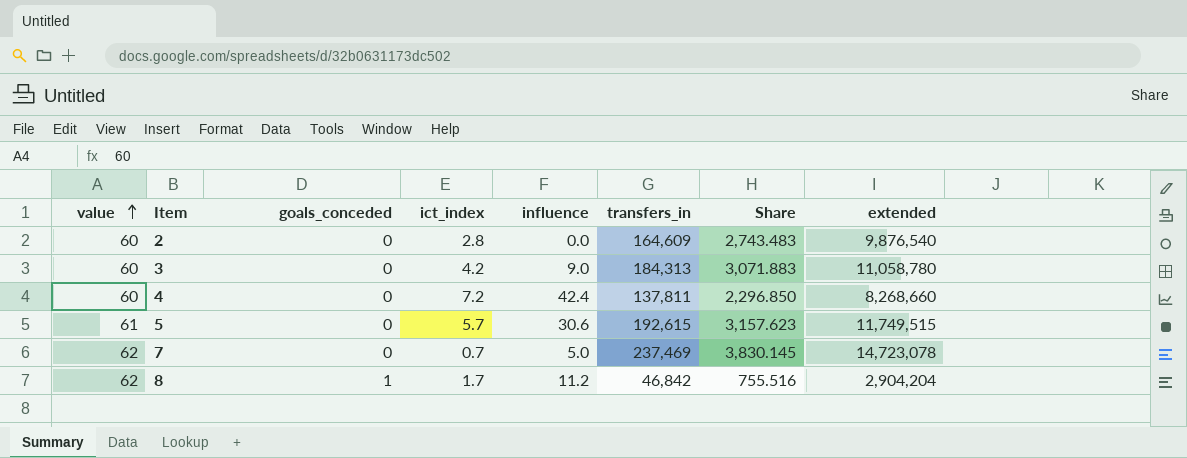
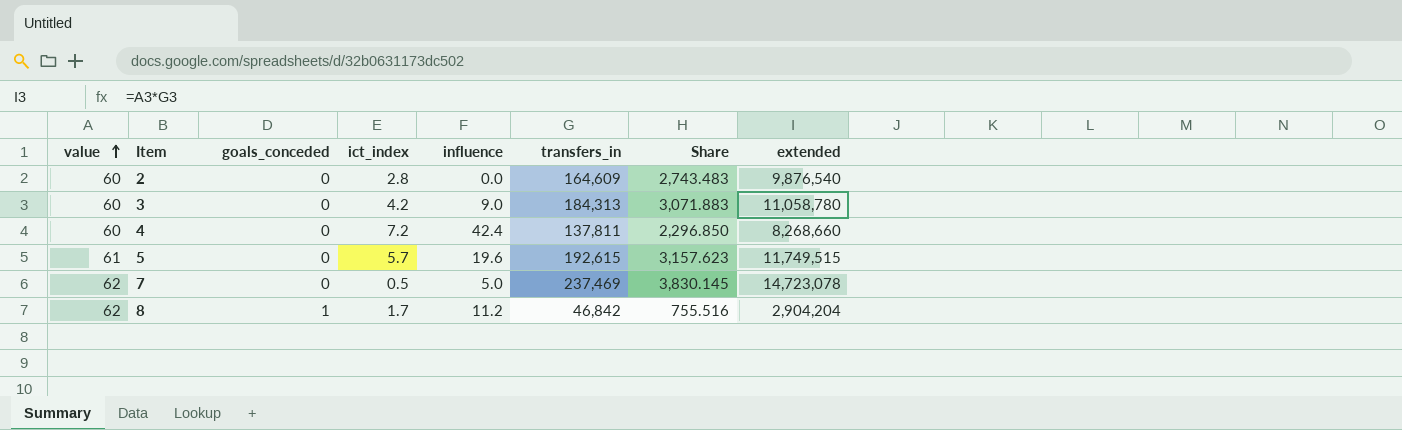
5 | influence: 30.6 -> 19.6
7 | ict_index: 0.7 -> 0.5

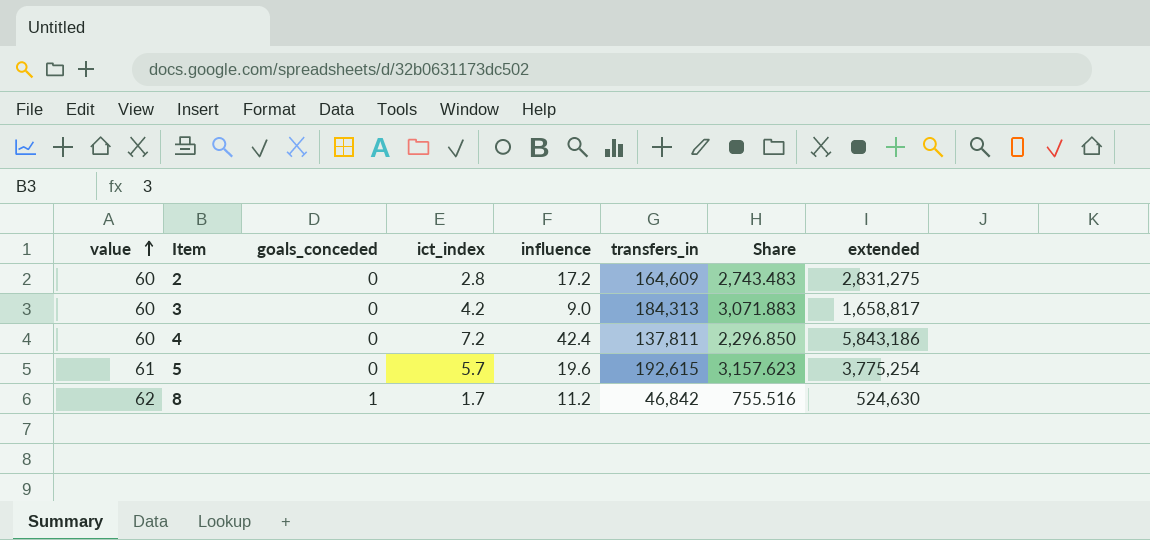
column extended | formula: [value] * [transfers_in] -> [influence] * [transfers_in]
row 7: 62 | 0 | 0.5 | 5.0 | 237,469 | 3,830.145 | 14,723,078 -> none
2 | influence: 0.0 -> 17.2

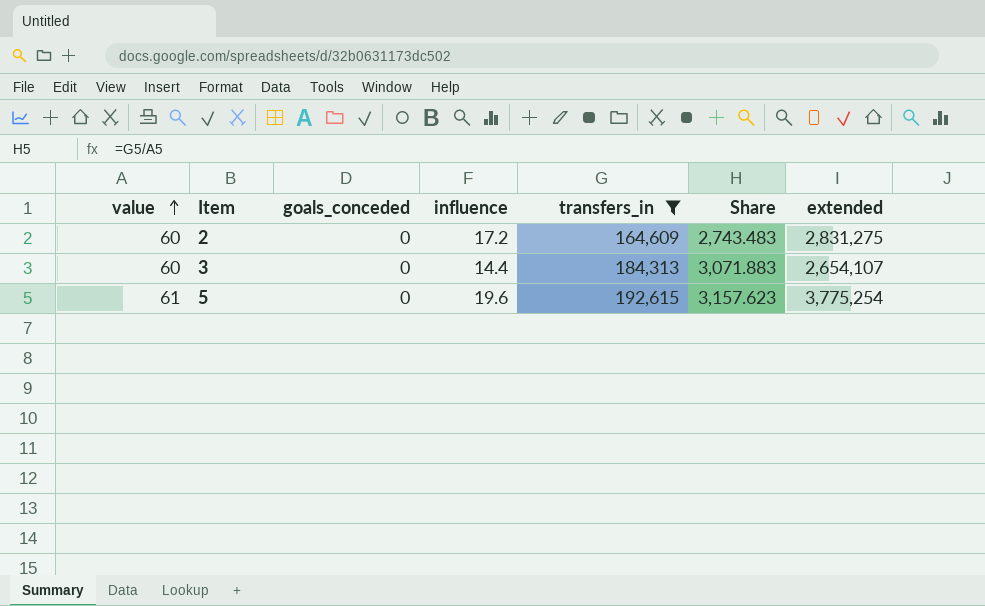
filter: none -> transfers_in >= 164,609
column ict_index | position: 4 -> none
3 | influence: 9.0 -> 14.4
3 | extended: 1,658,817 -> 2,654,107

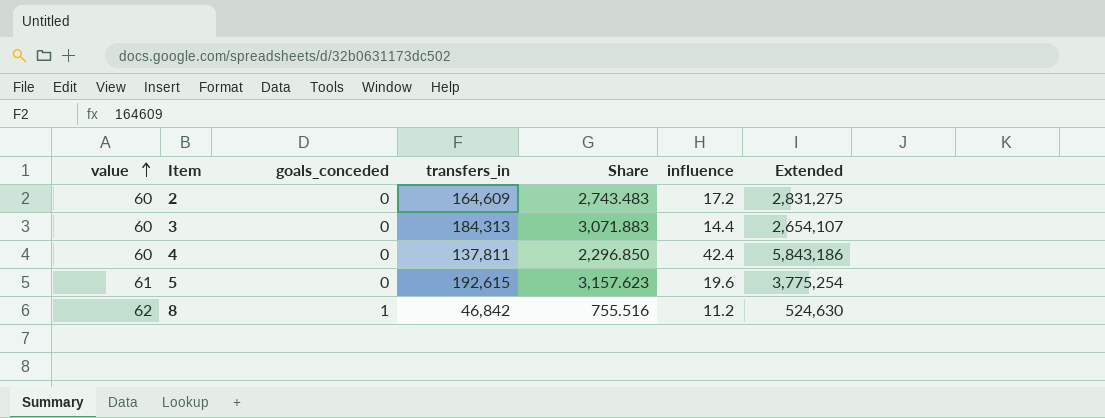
filter: transfers_in >= 164,609 -> none
column influence | position: 4 -> 6
column name: extended -> Extended

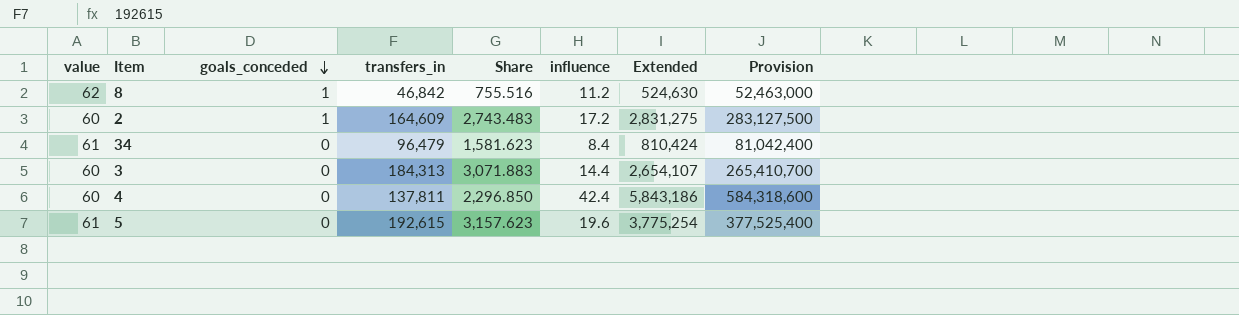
row order: value ascending -> goals_conceded descending
column Provision | formula: none -> [Extended] * 100
2 | goals_conceded: 0 -> 1
row 34: none -> 61 | 0 | 96,479 | 1,581.623 | 8.4 | 810,424 | 81,042,400

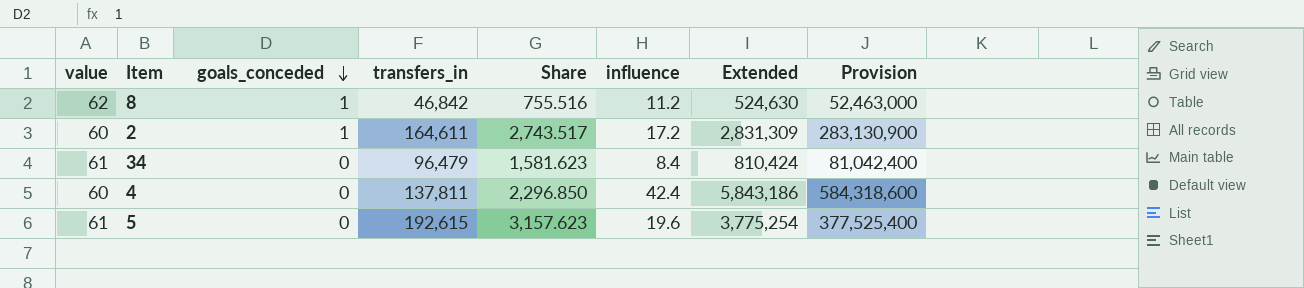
row 3: 60 | 0 | 184,313 | 3,071.883 | 14.4 | 2,654,107 | 265,410,700 -> none
2 | transfers_in: 164,609 -> 164,611
2 | Share: 2,743.483 -> 2,743.517
2 | Extended: 2,831,275 -> 2,831,309
2 | Provision: 283,127,500 -> 283,130,900

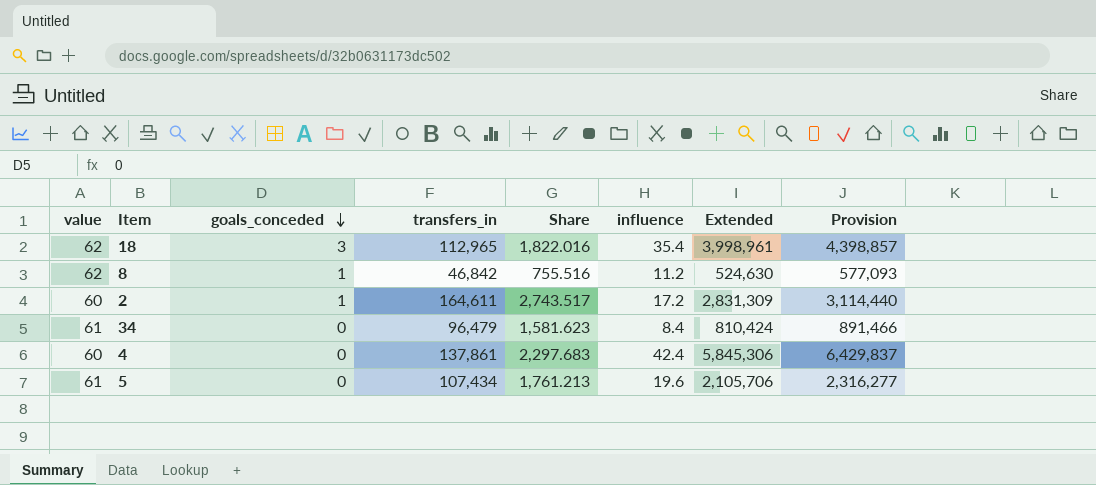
column Provision | formula: [Extended] * 100 -> [Extended] * 1.1
row 18: none -> 62 | 3 | 112,965 | 1,822.016 | 35.4 | 3,998,961 | 4,398,857
4 | transfers_in: 137,811 -> 137,861
4 | Share: 2,296.850 -> 2,297.683
4 | Extended: 5,843,186 -> 5,845,306
5 | transfers_in: 192,615 -> 107,434
5 | Share: 3,157.623 -> 1,761.213
5 | Extended: 3,775,254 -> 2,105,706

